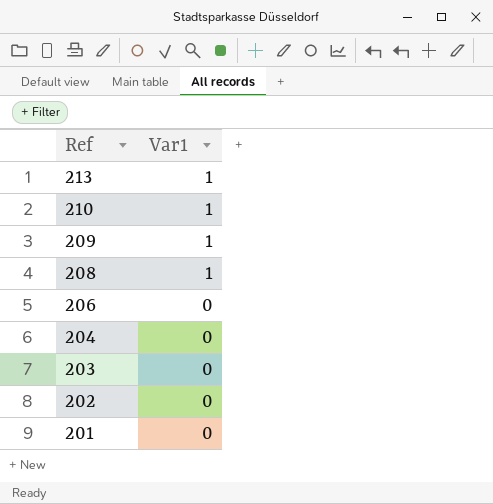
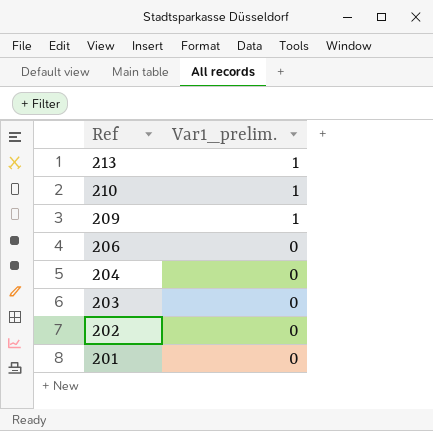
column name: Var1 -> Var1_prelim.
row 208: 1 -> none

